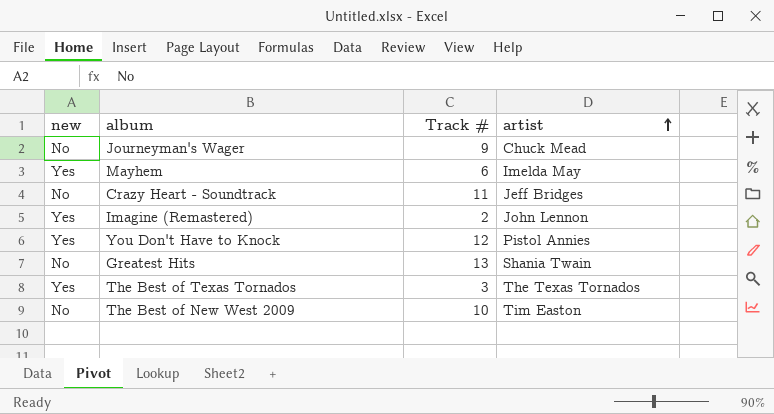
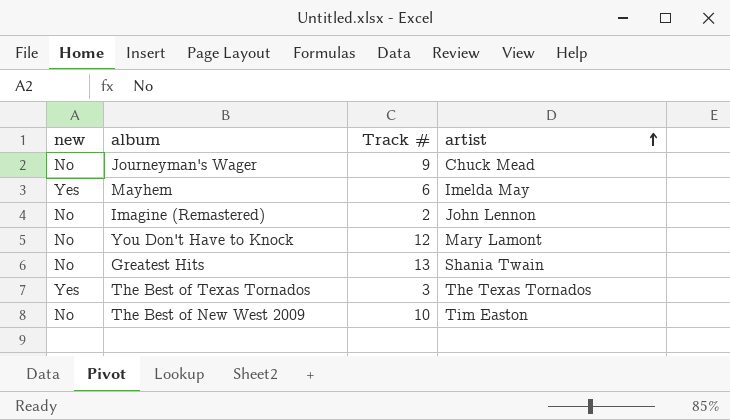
row Crazy Heart - Soundtrack: No | 11 | Jeff Bridges -> none
Imagine (Remastered) | new: Yes -> No
You Don't Have to Knock | new: Yes -> No
You Don't Have to Knock | artist: Pistol Annies -> Mary Lamont

